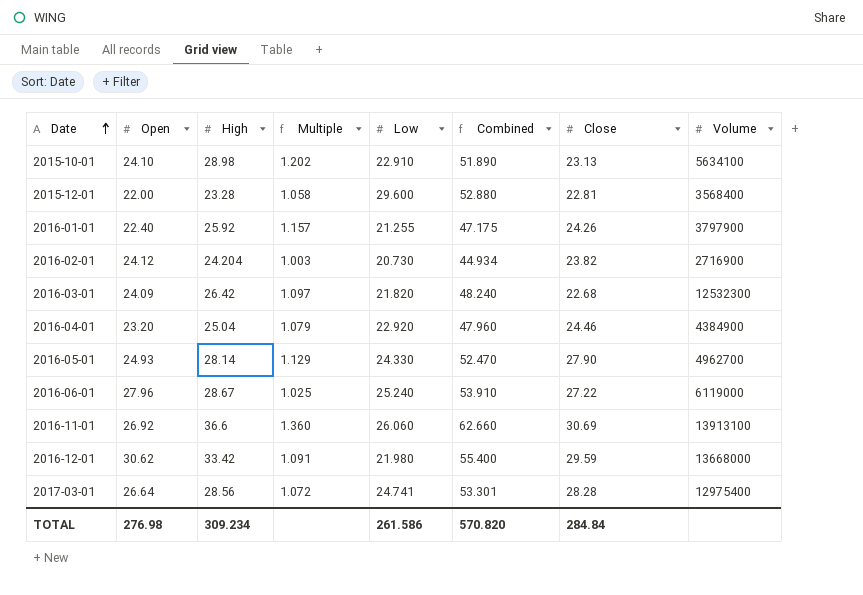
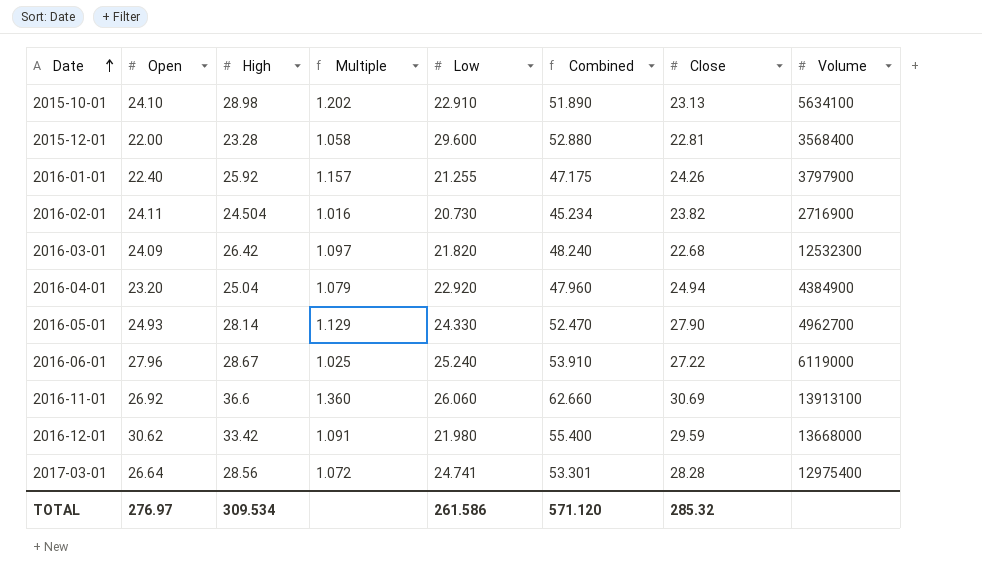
2016-02-01 | Open: 24.12 -> 24.11
2016-02-01 | High: 24.204 -> 24.504
2016-02-01 | Multiple: 1.003 -> 1.016
2016-02-01 | Combined: 44.934 -> 45.234
2016-04-01 | Close: 24.46 -> 24.94
TOTAL | Open: 276.98 -> 276.97
TOTAL | High: 309.234 -> 309.534
TOTAL | Combined: 570.820 -> 571.120
TOTAL | Close: 284.84 -> 285.32

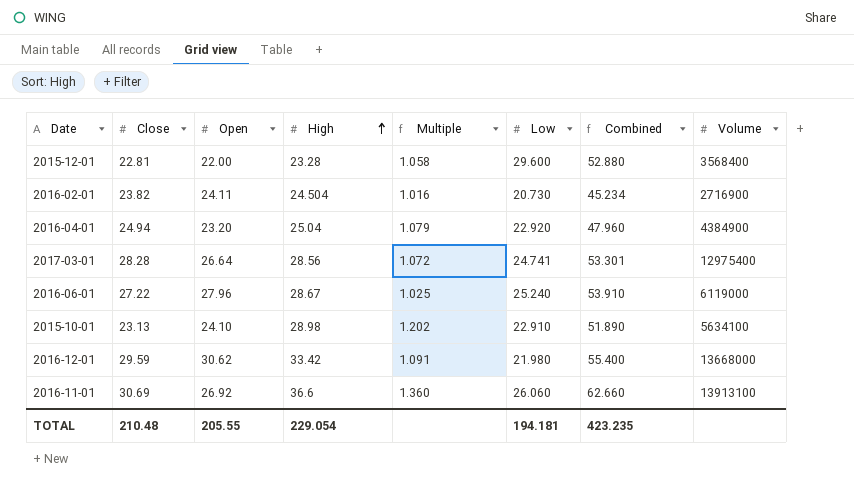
row order: Date ascending -> High ascending
column Close | position: 7 -> 2
row 2016-01-01: 22.40 | 25.92 | 1.157 | 21.255 | 47.175 | 24.26 | 3797900 -> none
row 2016-03-01: 24.09 | 26.42 | 1.097 | 21.820 | 48.240 | 22.68 | 12532300 -> none
row 2016-05-01: 24.93 | 28.14 | 1.129 | 24.330 | 52.470 | 27.90 | 4962700 -> none
TOTAL | Close: 285.32 -> 210.48
TOTAL | Open: 276.97 -> 205.55
TOTAL | High: 309.534 -> 229.054
TOTAL | Low: 261.586 -> 194.181
TOTAL | Combined: 571.120 -> 423.235

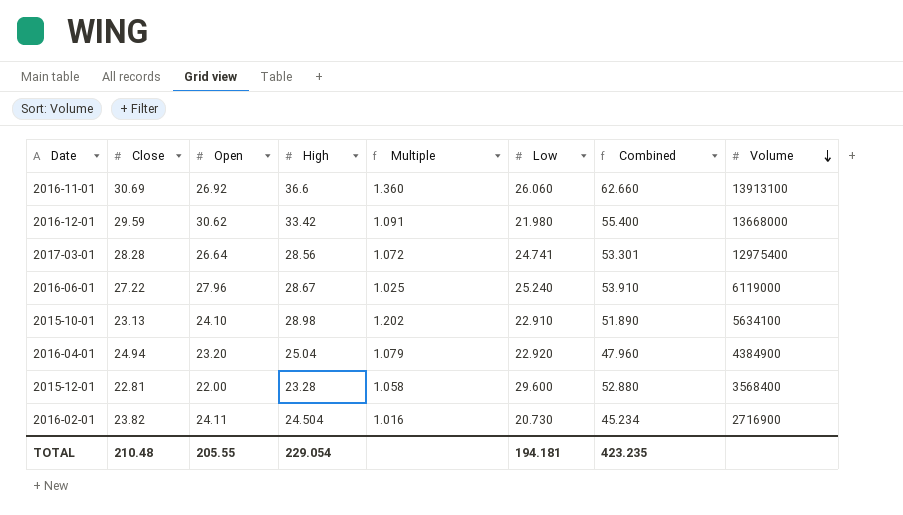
row order: High ascending -> Volume descending

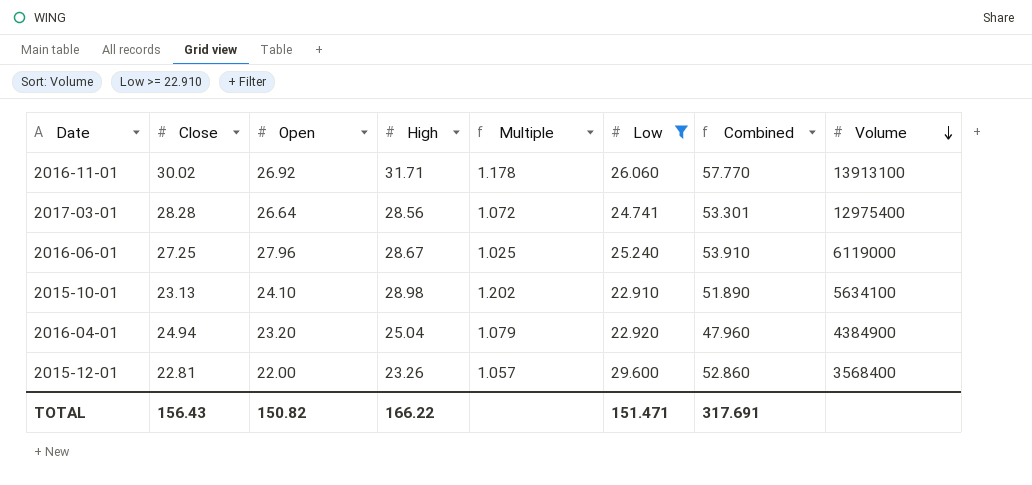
filter: none -> Low >= 22.910
2016-11-01 | Close: 30.69 -> 30.02
2016-11-01 | High: 36.6 -> 31.71
2016-11-01 | Multiple: 1.360 -> 1.178
2016-11-01 | Combined: 62.660 -> 57.770
2016-06-01 | Close: 27.22 -> 27.25
2015-12-01 | High: 23.28 -> 23.26
2015-12-01 | Multiple: 1.058 -> 1.057
2015-12-01 | Combined: 52.880 -> 52.860
TOTAL | Close: 210.48 -> 156.43
TOTAL | Open: 205.55 -> 150.82
TOTAL | High: 229.054 -> 166.22
TOTAL | Low: 194.181 -> 151.471
TOTAL | Combined: 423.235 -> 317.691

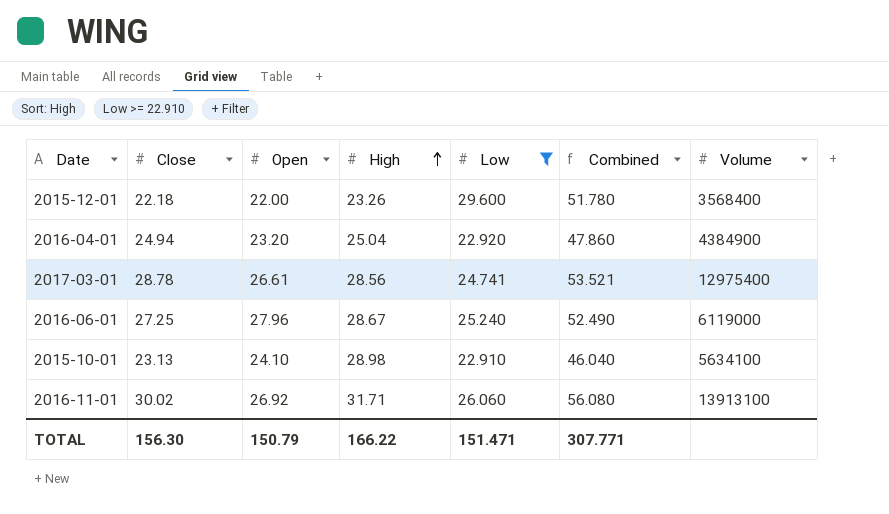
row order: Volume descending -> High ascending
column Multiple | formula: [High] / [Open] -> none
column Combined | formula: [High] + [Low] -> [Close] + [Low]
2015-12-01 | Close: 22.81 -> 22.18
2017-03-01 | Close: 28.28 -> 28.78
2017-03-01 | Open: 26.64 -> 26.61
TOTAL | Close: 156.43 -> 156.30
TOTAL | Open: 150.82 -> 150.79
TOTAL | Combined: 317.691 -> 307.771

